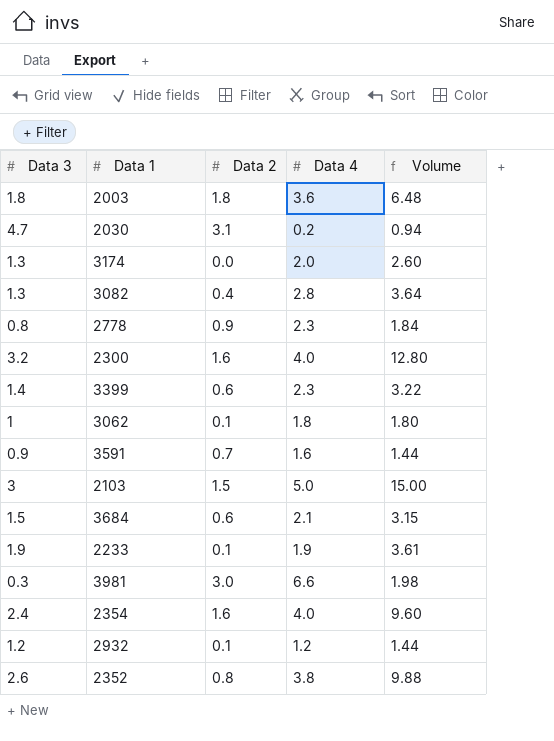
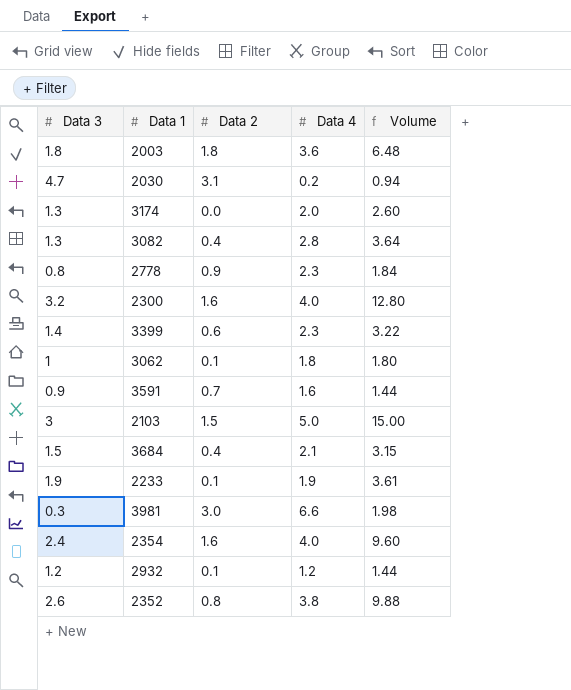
3684 | Data 2: 0.6 -> 0.4

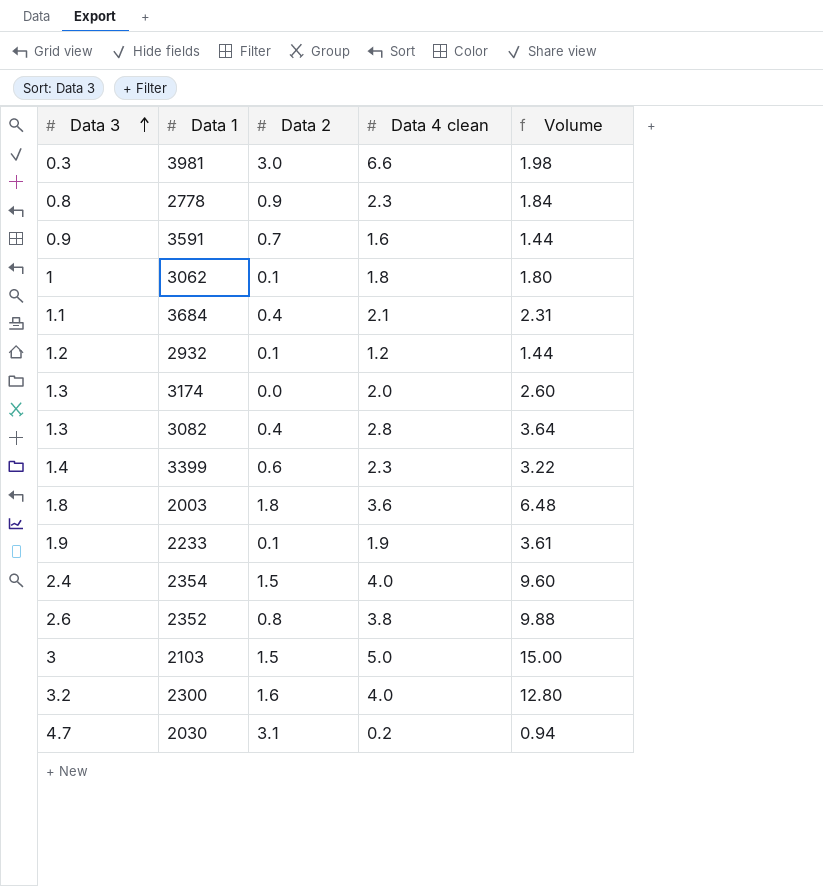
row order: none -> Data 3 ascending
column name: Data 4 -> Data 4 clean
3684 | Data 3: 1.5 -> 1.1
3684 | Volume: 3.15 -> 2.31
2354 | Data 2: 1.6 -> 1.5

